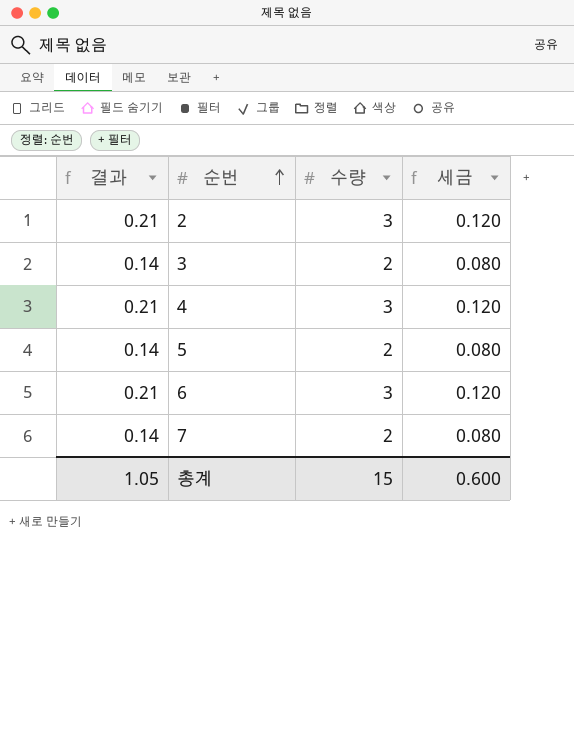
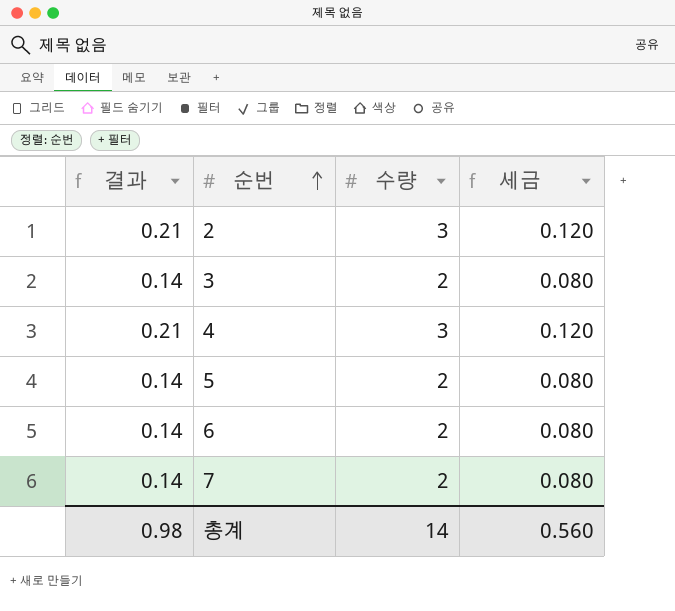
6 | 결과: 0.21 -> 0.14
6 | 수량: 3 -> 2
6 | 세금: 0.120 -> 0.080
총계 | 결과: 1.05 -> 0.98
총계 | 수량: 15 -> 14
총계 | 세금: 0.600 -> 0.560

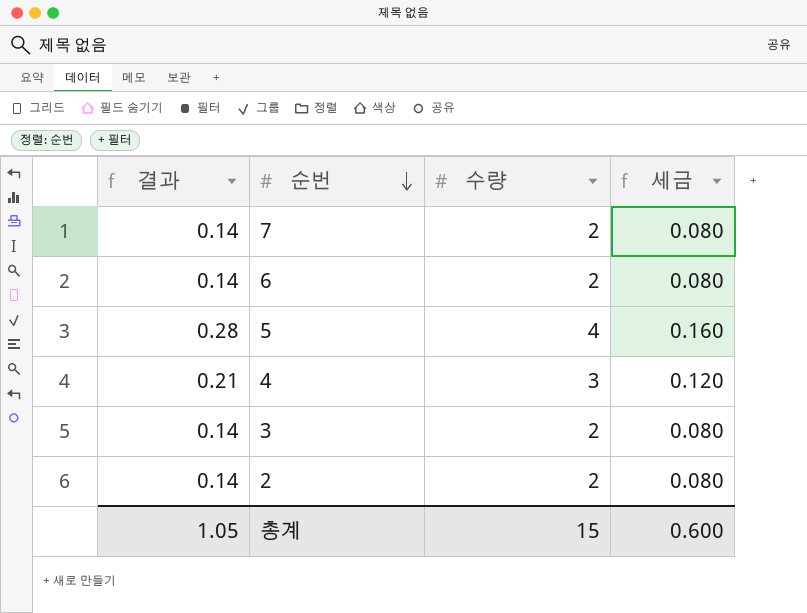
row order: 순번 ascending -> 순번 descending
5 | 결과: 0.14 -> 0.28
5 | 수량: 2 -> 4
5 | 세금: 0.080 -> 0.160
2 | 결과: 0.21 -> 0.14
2 | 수량: 3 -> 2
2 | 세금: 0.120 -> 0.080
총계 | 결과: 0.98 -> 1.05
총계 | 수량: 14 -> 15
총계 | 세금: 0.560 -> 0.600

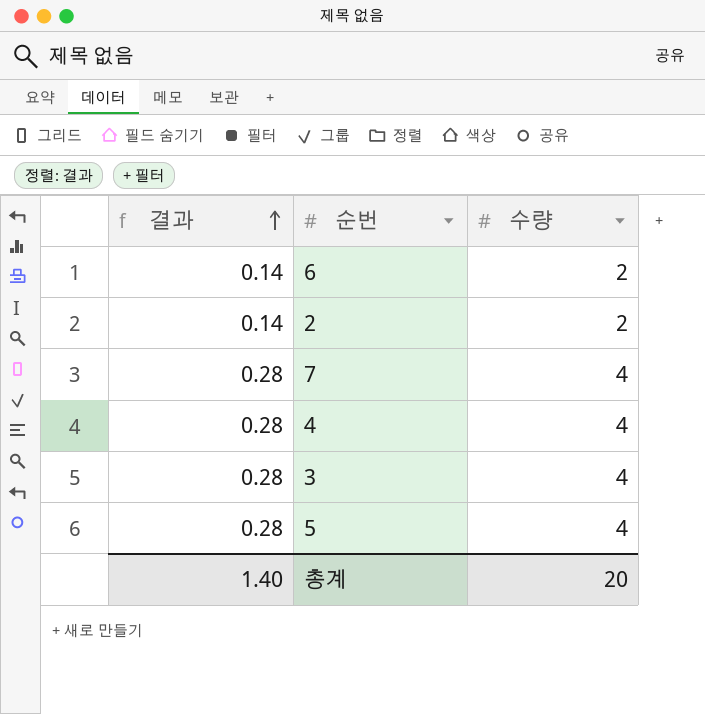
row order: 순번 descending -> 결과 ascending
column 세금 | formula: [수량] * 0.04 -> none
7 | 결과: 0.14 -> 0.28
7 | 수량: 2 -> 4
4 | 결과: 0.21 -> 0.28
4 | 수량: 3 -> 4
3 | 결과: 0.14 -> 0.28
3 | 수량: 2 -> 4
총계 | 결과: 1.05 -> 1.40
총계 | 수량: 15 -> 20

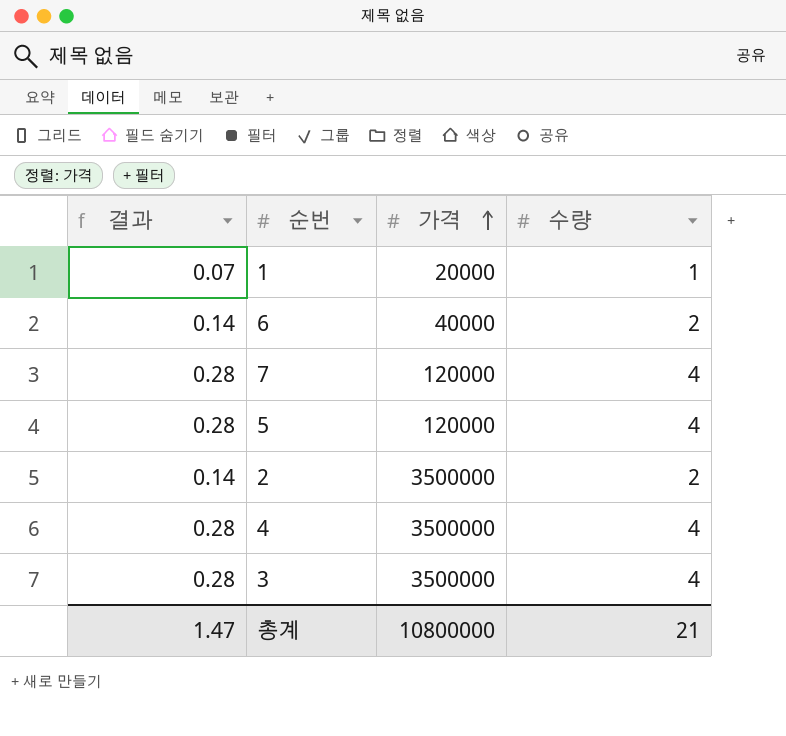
row order: 결과 ascending -> 가격 ascending
column 가격 | position: none -> 3
row 1: none -> 0.07 | 20000 | 1
총계 | 결과: 1.40 -> 1.47
총계 | 수량: 20 -> 21

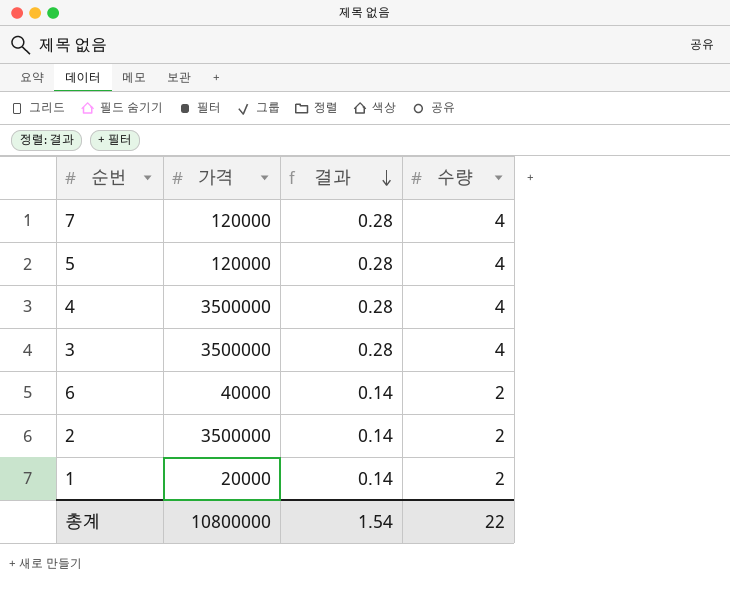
row order: 가격 ascending -> 결과 descending
column 결과 | position: 1 -> 3
1 | 결과: 0.07 -> 0.14
1 | 수량: 1 -> 2
총계 | 결과: 1.47 -> 1.54
총계 | 수량: 21 -> 22

